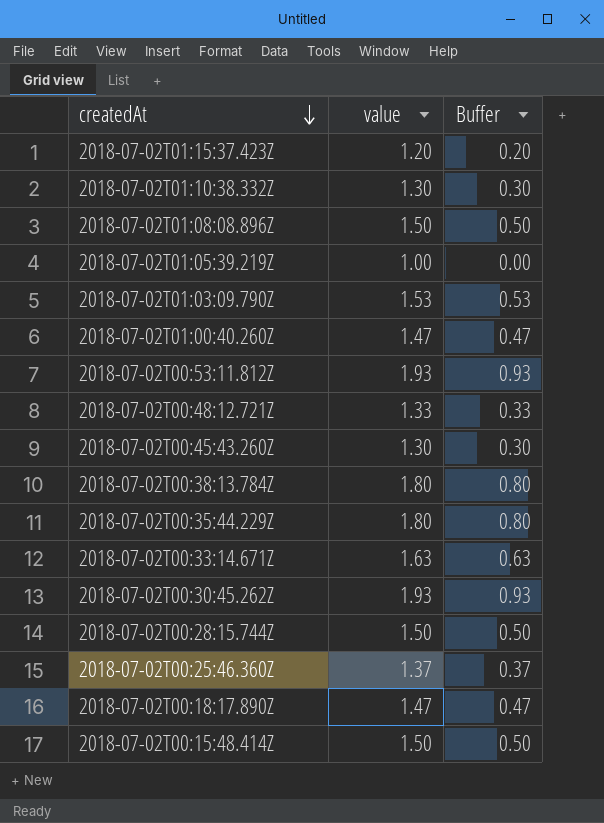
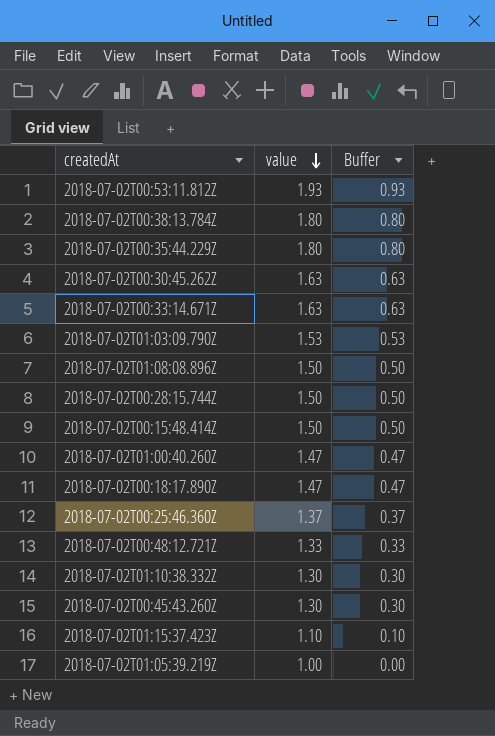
row order: createdAt descending -> value descending
2018-07-02T00:30:45.262Z | value: 1.93 -> 1.63
2018-07-02T00:30:45.262Z | Buffer: 0.93 -> 0.63
2018-07-02T01:15:37.423Z | value: 1.20 -> 1.10
2018-07-02T01:15:37.423Z | Buffer: 0.20 -> 0.10

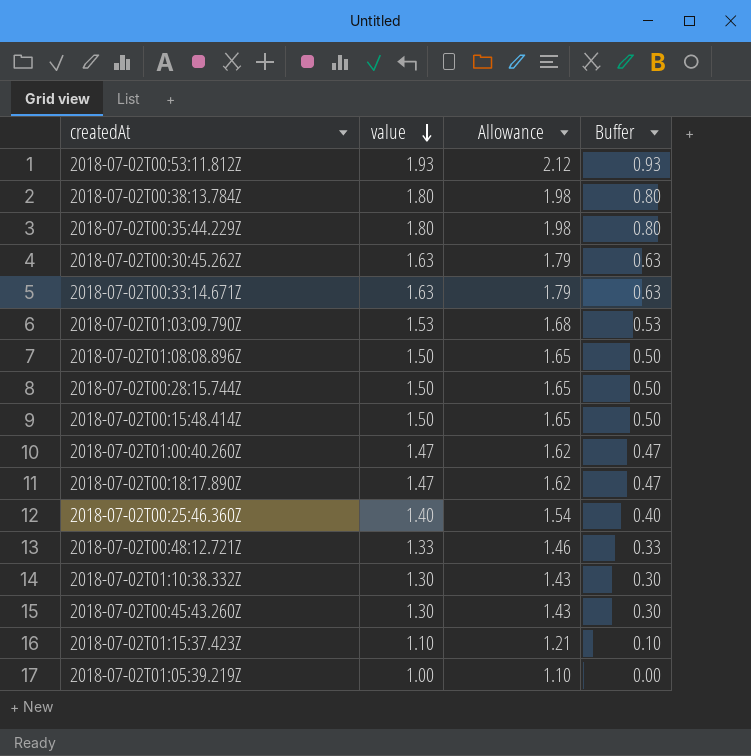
column Allowance | formula: none -> [value] * 1.1
2018-07-02T00:25:46.360Z | value: 1.37 -> 1.40
2018-07-02T00:25:46.360Z | Buffer: 0.37 -> 0.40

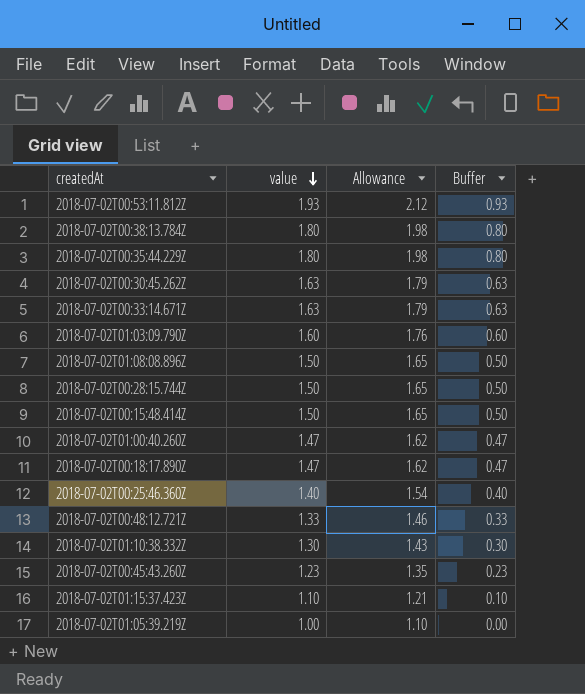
2018-07-02T01:03:09.790Z | value: 1.53 -> 1.60
2018-07-02T01:03:09.790Z | Allowance: 1.68 -> 1.76
2018-07-02T01:03:09.790Z | Buffer: 0.53 -> 0.60
2018-07-02T00:45:43.260Z | value: 1.30 -> 1.23
2018-07-02T00:45:43.260Z | Allowance: 1.43 -> 1.35
2018-07-02T00:45:43.260Z | Buffer: 0.30 -> 0.23

